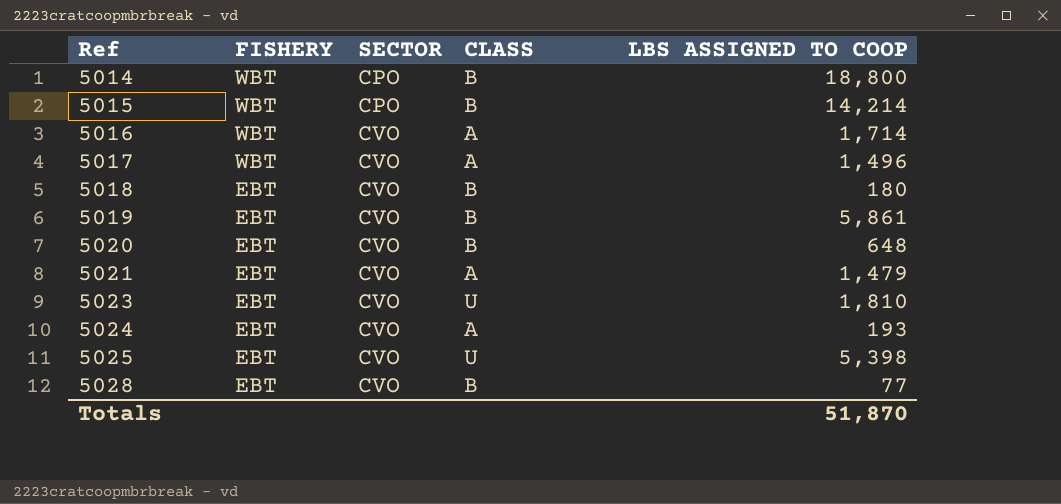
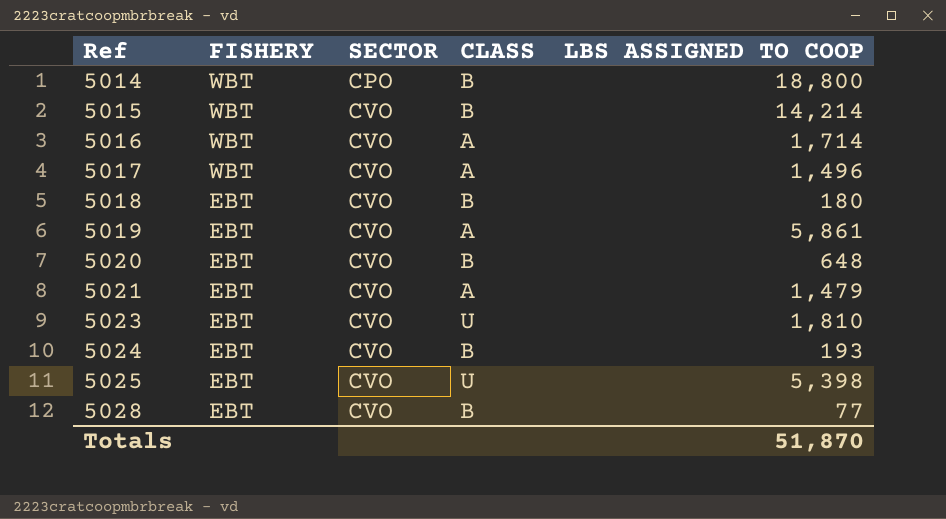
5015 | SECTOR: CPO -> CVO
5019 | CLASS: B -> A
5024 | CLASS: A -> B

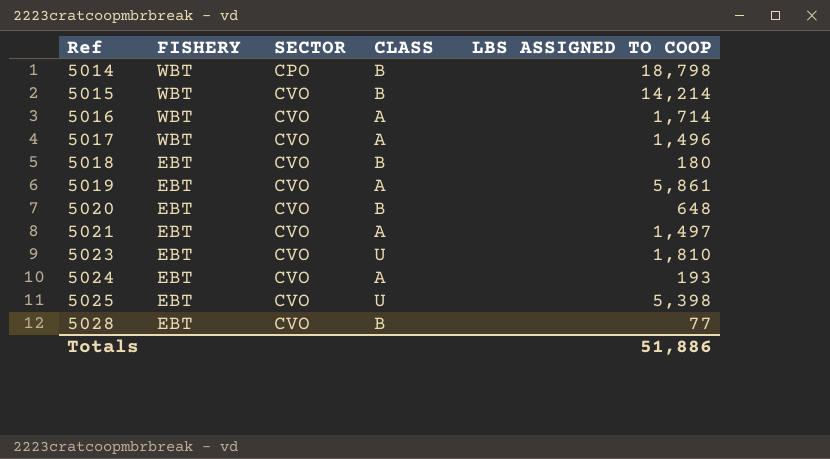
5014 | LBS ASSIGNED TO COOP: 18,800 -> 18,798
5021 | LBS ASSIGNED TO COOP: 1,479 -> 1,497
5024 | CLASS: B -> A
Totals | LBS ASSIGNED TO COOP: 51,870 -> 51,886

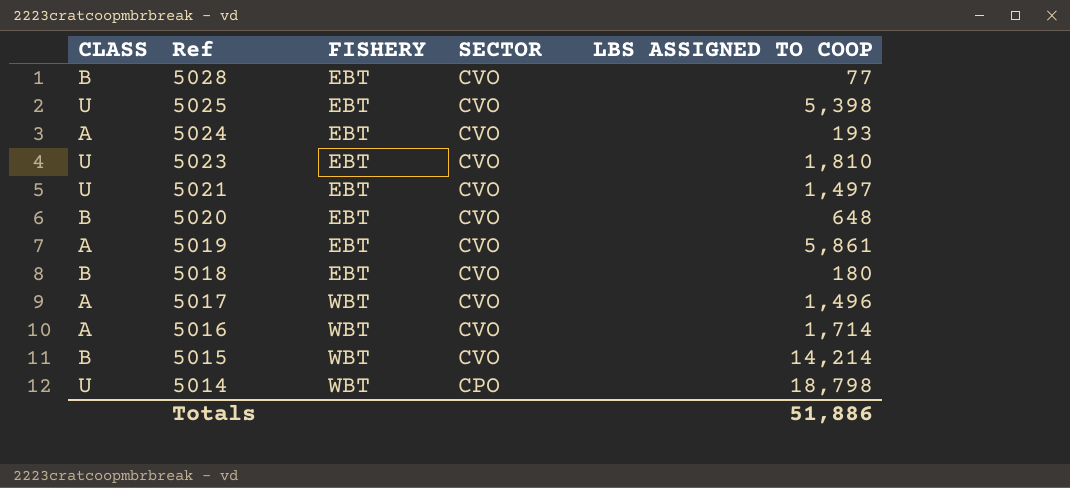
row order: Ref ascending -> Ref descending
column CLASS | position: 4 -> 1
5021 | CLASS: A -> U
5014 | CLASS: B -> U

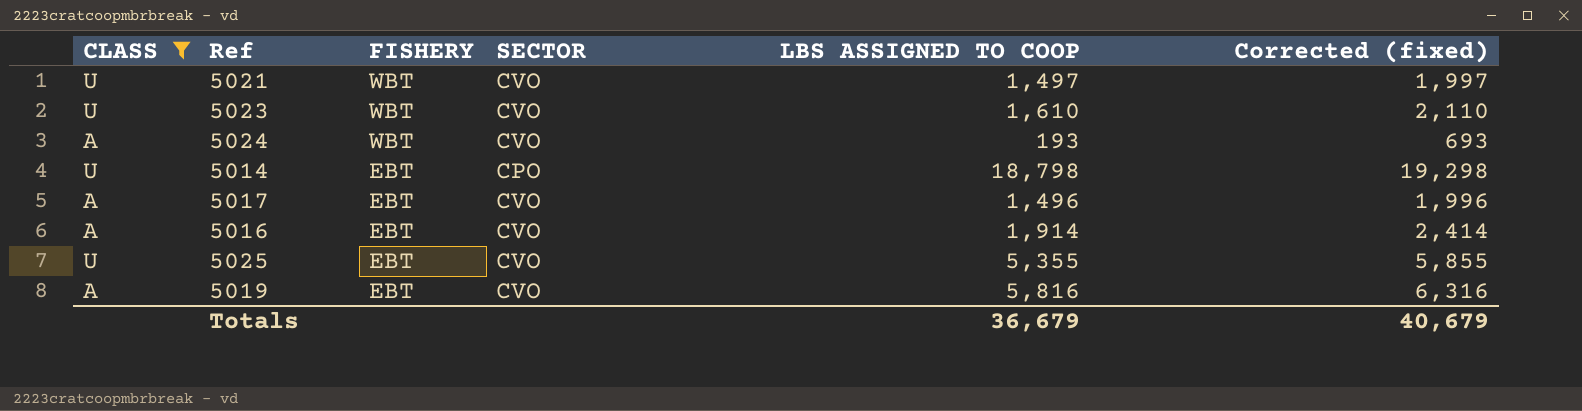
filter: none -> CLASS != B
row order: Ref descending -> FISHERY descending
column Corrected (fixed) | formula: none -> [LBS ASSIGNED TO COOP] + 500
5021 | FISHERY: EBT -> WBT
5023 | FISHERY: EBT -> WBT
5023 | LBS ASSIGNED TO COOP: 1,810 -> 1,610
5024 | FISHERY: EBT -> WBT
5014 | FISHERY: WBT -> EBT
5017 | FISHERY: WBT -> EBT
5016 | FISHERY: WBT -> EBT
5016 | LBS ASSIGNED TO COOP: 1,714 -> 1,914
5025 | LBS ASSIGNED TO COOP: 5,398 -> 5,355
5019 | LBS ASSIGNED TO COOP: 5,861 -> 5,816
Totals | LBS ASSIGNED TO COOP: 51,886 -> 36,679

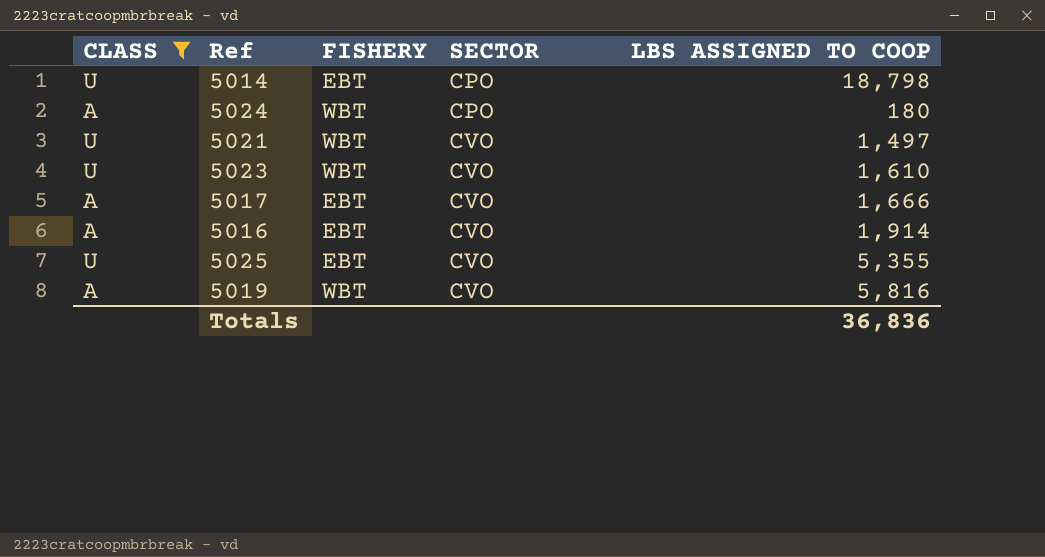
row order: FISHERY descending -> SECTOR ascending
column Corrected (fixed) | formula: [LBS ASSIGNED TO COOP] + 500 -> none
5024 | SECTOR: CVO -> CPO
5024 | LBS ASSIGNED TO COOP: 193 -> 180
5017 | LBS ASSIGNED TO COOP: 1,496 -> 1,666
5019 | FISHERY: EBT -> WBT
Totals | LBS ASSIGNED TO COOP: 36,679 -> 36,836

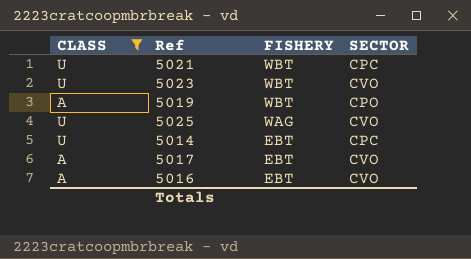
row order: SECTOR ascending -> FISHERY descending
column LBS ASSIGNED TO COOP | position: 5 -> none
row 5024: A | WBT | CPO | 180 -> none
5021 | SECTOR: CVO -> CPC
5019 | SECTOR: CVO -> CPO
5025 | FISHERY: EBT -> WAG
5014 | SECTOR: CPO -> CPC

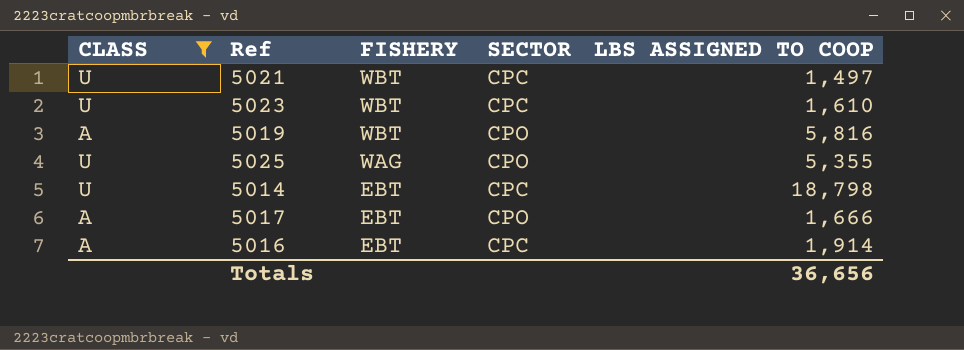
column LBS ASSIGNED TO COOP | position: none -> 5
5023 | SECTOR: CVO -> CPC
5025 | SECTOR: CVO -> CPO
5017 | SECTOR: CVO -> CPO
5016 | SECTOR: CVO -> CPC

